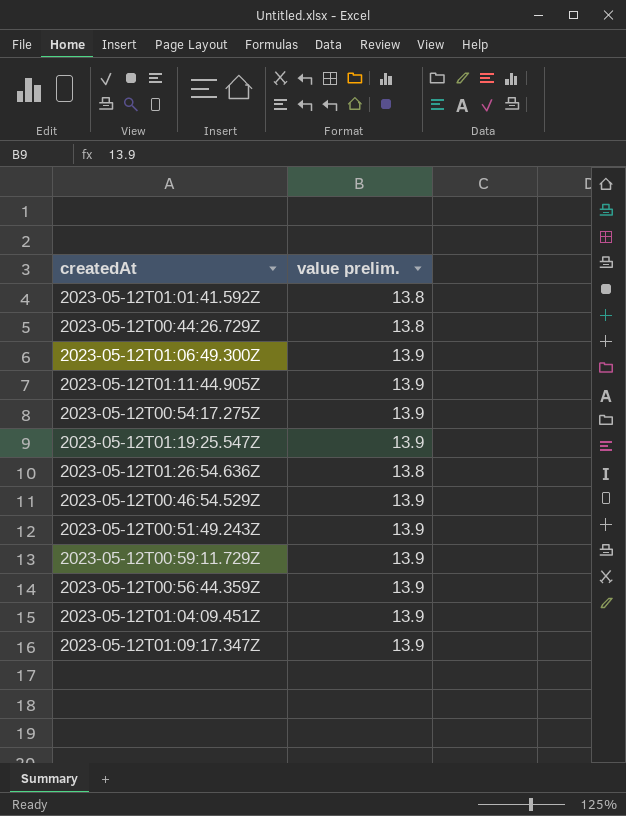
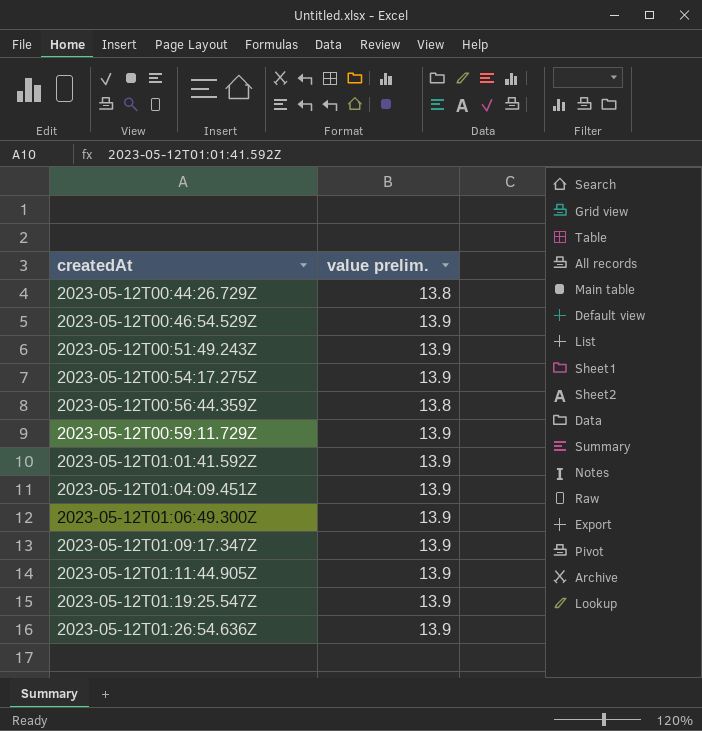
row order: none -> createdAt ascending
2023-05-12T00:56:44.359Z | value prelim.: 13.9 -> 13.8
2023-05-12T01:01:41.592Z | value prelim.: 13.8 -> 13.9
2023-05-12T01:26:54.636Z | value prelim.: 13.8 -> 13.9

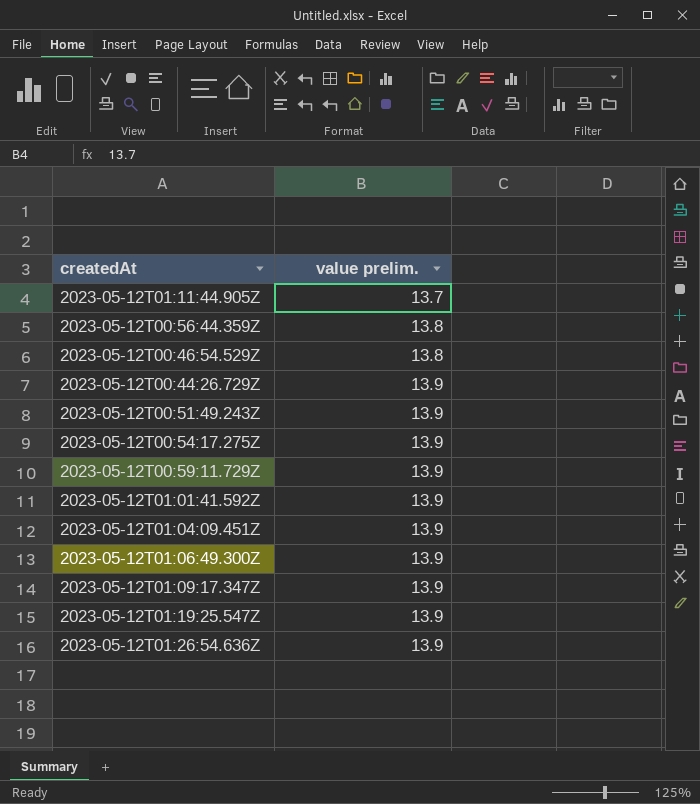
row order: createdAt ascending -> value prelim. ascending
2023-05-12T01:11:44.905Z | value prelim.: 13.9 -> 13.7
2023-05-12T00:46:54.529Z | value prelim.: 13.9 -> 13.8
2023-05-12T00:44:26.729Z | value prelim.: 13.8 -> 13.9

